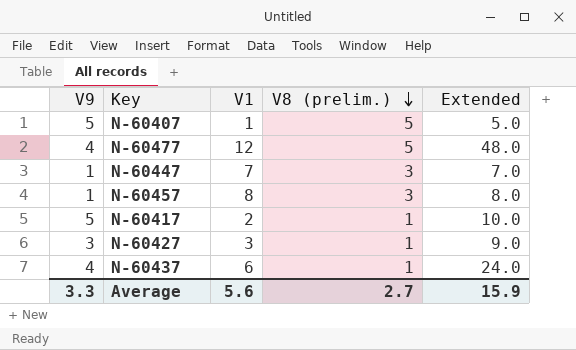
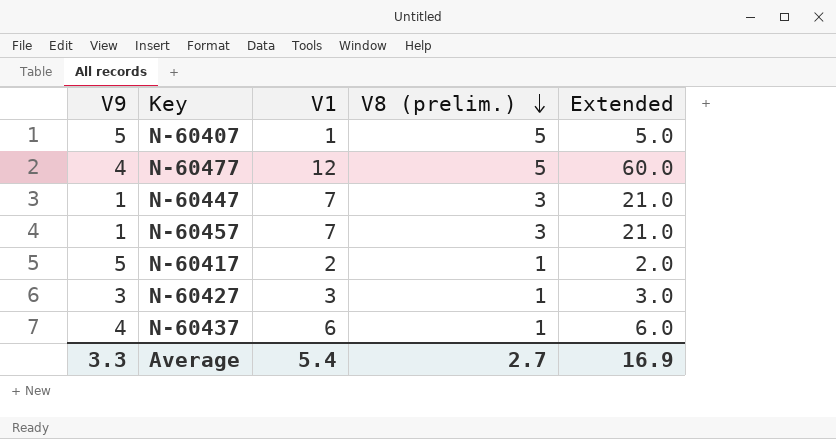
column Extended | formula: [V9] * [V1] -> [V1] * [V8 (prelim.)]
N-60457 | V1: 8 -> 7
Average | V1: 5.6 -> 5.4
Average | Extended: 15.9 -> 16.9

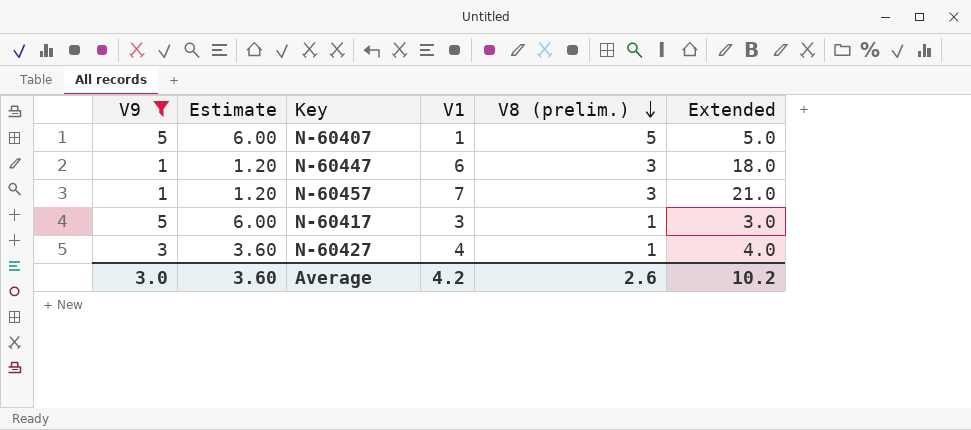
filter: none -> V9 != 4
column Estimate | formula: none -> [V9] * 1.2
N-60447 | V1: 7 -> 6
N-60447 | Extended: 21.0 -> 18.0
N-60417 | V1: 2 -> 3
N-60417 | Extended: 2.0 -> 3.0
N-60427 | V1: 3 -> 4
N-60427 | Extended: 3.0 -> 4.0
Average | V9: 3.3 -> 3.0
Average | V1: 5.4 -> 4.2
Average | V8 (prelim.): 2.7 -> 2.6
Average | Extended: 16.9 -> 10.2

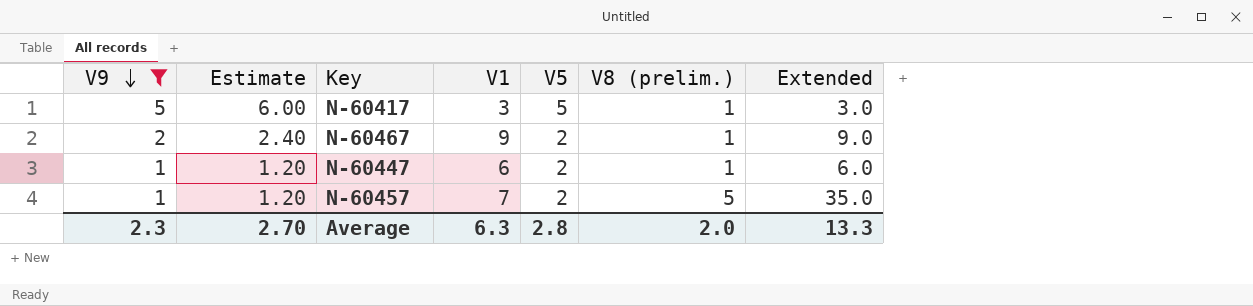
row order: V8 (prelim.) descending -> V9 descending
column V5 | position: none -> 5
row N-60407: 5 | 6.00 | 1 | 5 | 5.0 -> none
row N-60427: 3 | 3.60 | 4 | 1 | 4.0 -> none
row N-60467: none -> 2 | 2.40 | 9 | 2 | 1 | 9.0
N-60447 | V8 (prelim.): 3 -> 1
N-60447 | Extended: 18.0 -> 6.0
N-60457 | V8 (prelim.): 3 -> 5
N-60457 | Extended: 21.0 -> 35.0
Average | V9: 3.0 -> 2.3
Average | Estimate: 3.60 -> 2.70
Average | V1: 4.2 -> 6.3
Average | V8 (prelim.): 2.6 -> 2.0
Average | Extended: 10.2 -> 13.3

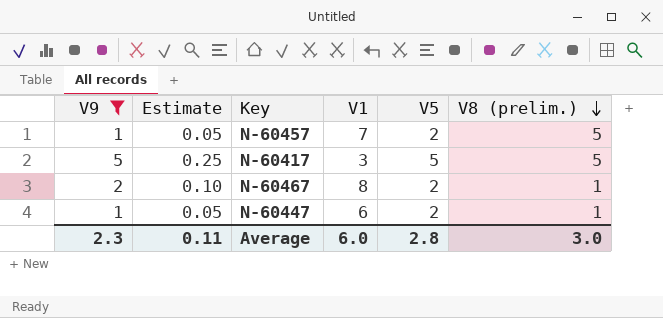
row order: V9 descending -> V8 (prelim.) descending
column Extended | formula: [V1] * [V8 (prelim.)] -> none
column Estimate | formula: [V9] * 1.2 -> [V9] * 0.05
N-60417 | V8 (prelim.): 1 -> 5
N-60467 | V1: 9 -> 8
Average | Estimate: 2.70 -> 0.11
Average | V1: 6.3 -> 6.0
Average | V8 (prelim.): 2.0 -> 3.0

